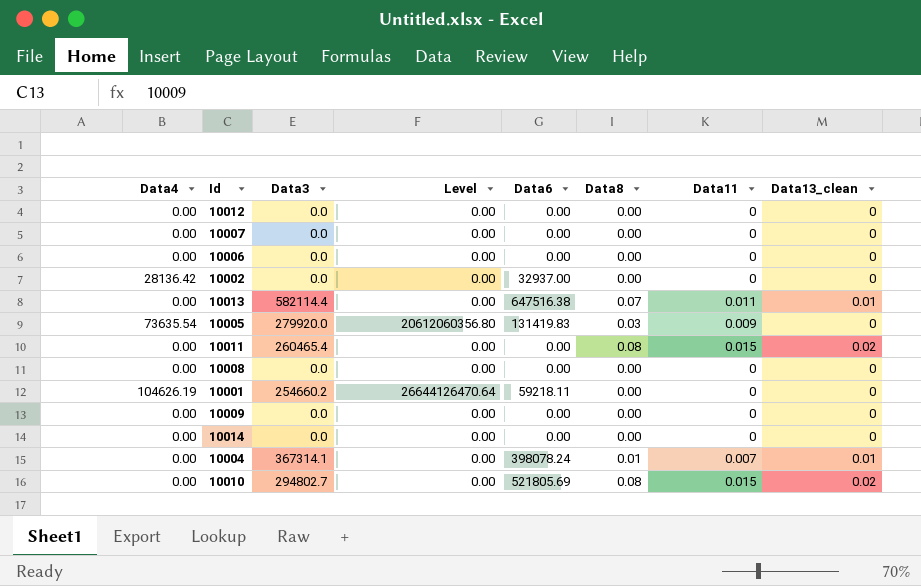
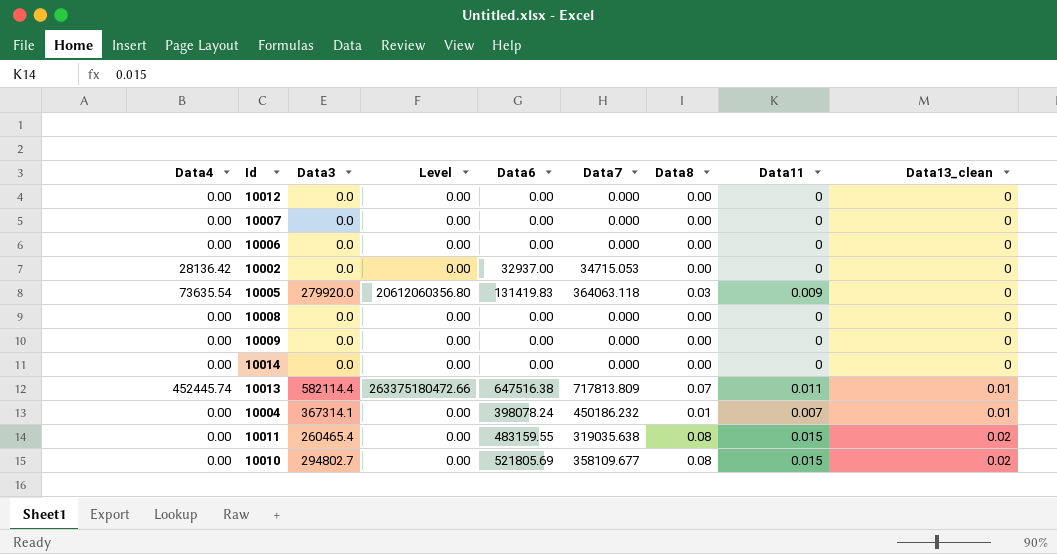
row order: none -> Data13_clean ascending
column Data7 | position: none -> 6
row 10001: 104626.19 | 254660.2 | 26644126470.64 | 59218.11 | 0.00 | 0 | 0 -> none
10013 | Data4: 0.00 -> 452445.74
10013 | Level: 0.00 -> 263375180472.66
10011 | Data6: 0.00 -> 483159.55

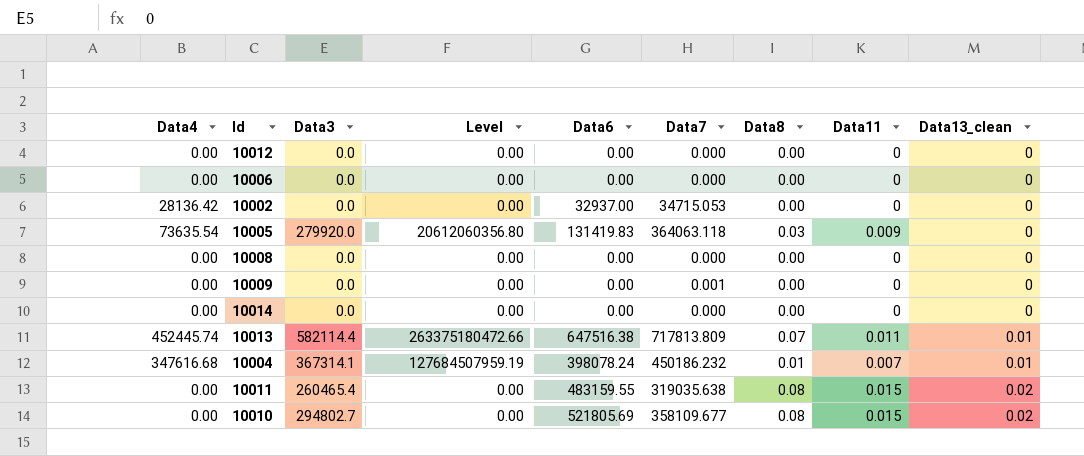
row 10007: 0.00 | 0.0 | 0.00 | 0.00 | 0.000 | 0.00 | 0 | 0 -> none
10009 | Data7: 0.000 -> 0.001
10004 | Data4: 0.00 -> 347616.68
10004 | Level: 0.00 -> 127684507959.19

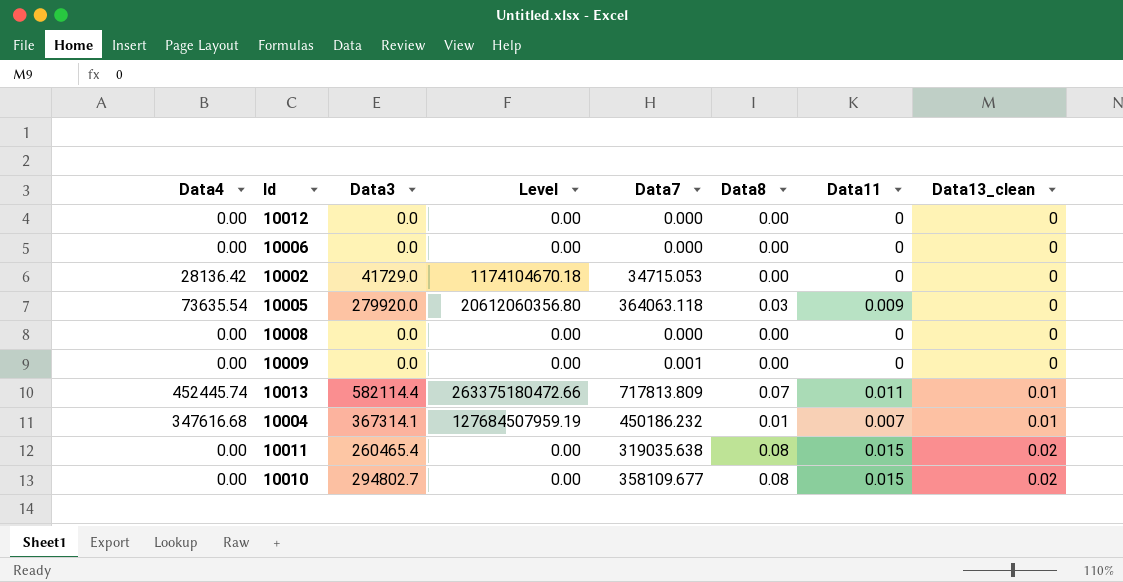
column Data6 | position: 5 -> none
row 10014: 0.00 | 0.0 | 0.00 | 0.00 | 0.000 | 0.00 | 0 | 0 -> none
10002 | Data3: 0.0 -> 41729.0
10002 | Level: 0.00 -> 1174104670.18

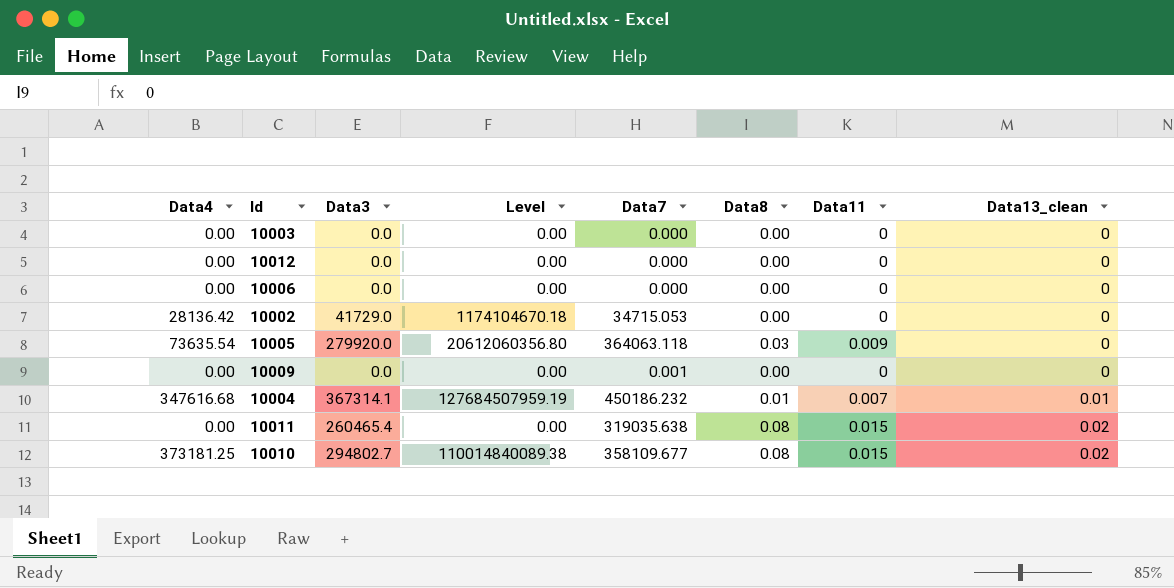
row 10008: 0.00 | 0.0 | 0.00 | 0.000 | 0.00 | 0 | 0 -> none
row 10013: 452445.74 | 582114.4 | 263375180472.66 | 717813.809 | 0.07 | 0.011 | 0.01 -> none
row 10003: none -> 0.00 | 0.0 | 0.00 | 0.000 | 0.00 | 0 | 0
10010 | Data4: 0.00 -> 373181.25
10010 | Level: 0.00 -> 110014840089.38

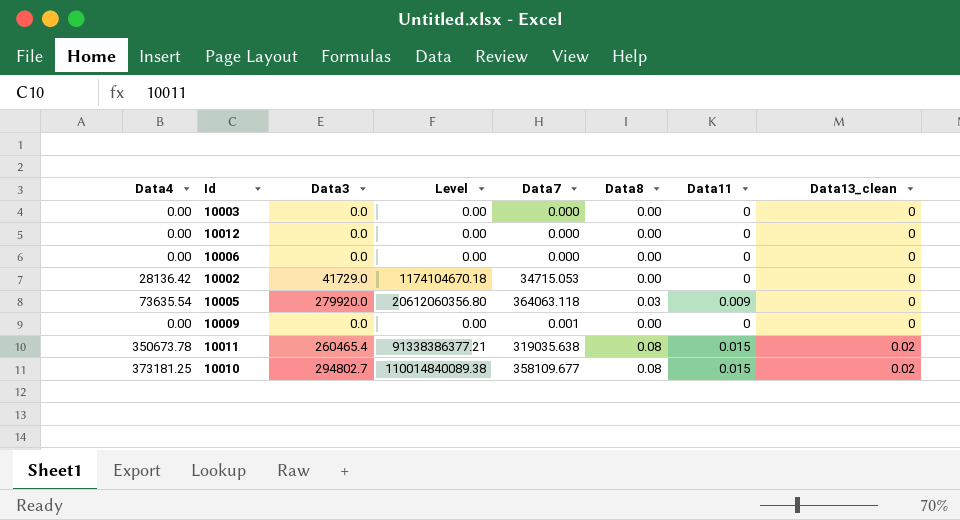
row 10004: 347616.68 | 367314.1 | 127684507959.19 | 450186.232 | 0.01 | 0.007 | 0.01 -> none
10011 | Data4: 0.00 -> 350673.78
10011 | Level: 0.00 -> 91338386377.21

